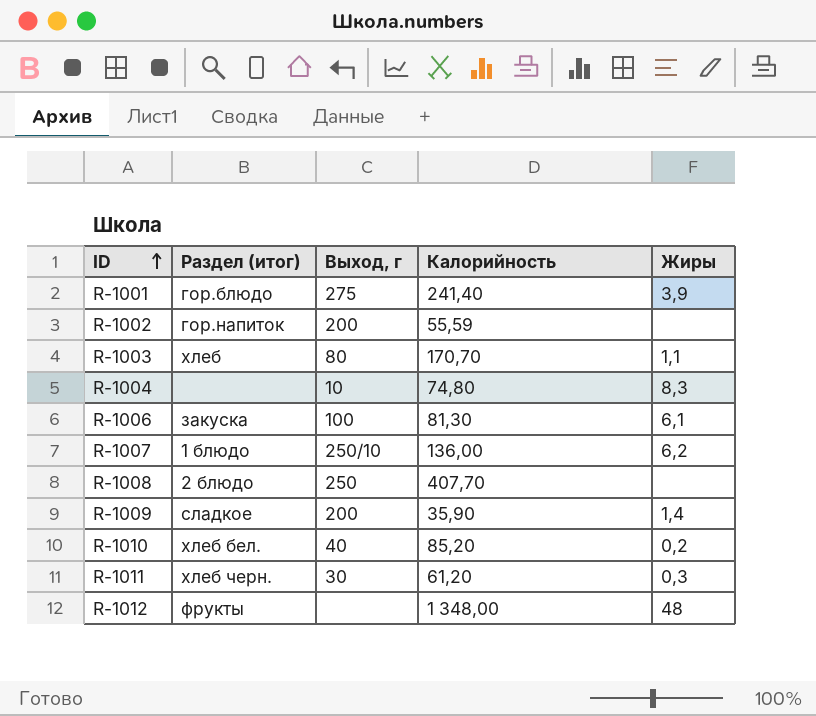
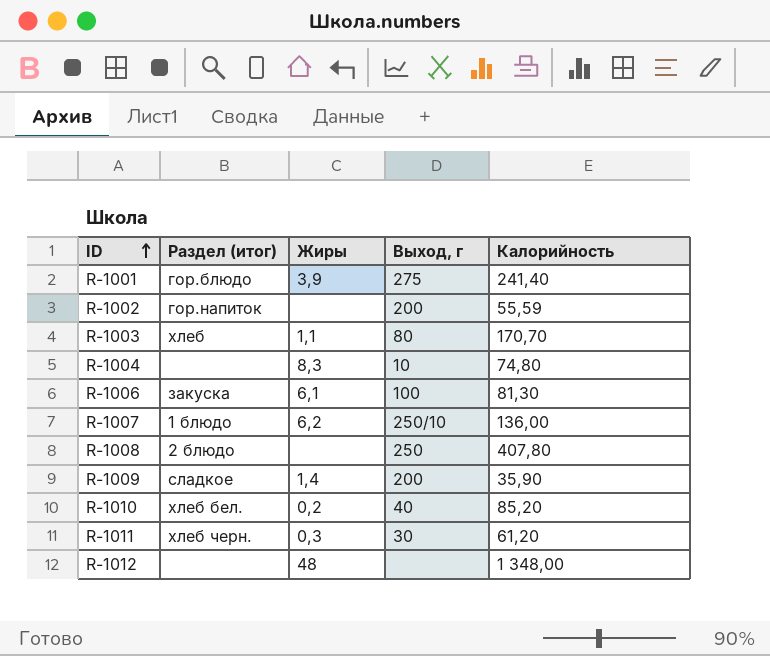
column Жиры | position: 5 -> 3
R-1008 | Калорийность: 407,70 -> 407,80
R-1012 | Раздел (итог): фрукты -> none

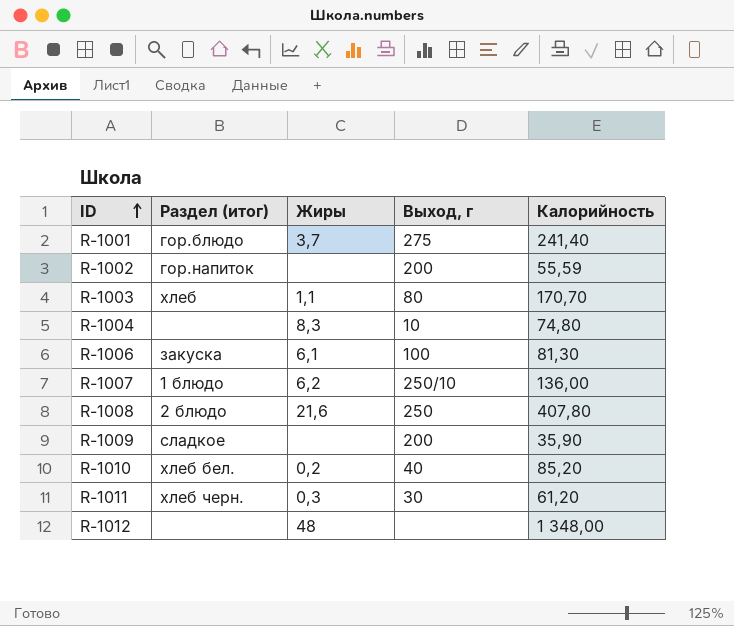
R-1001 | Жиры: 3,9 -> 3,7
R-1008 | Жиры: none -> 21,6
R-1009 | Жиры: 1,4 -> none

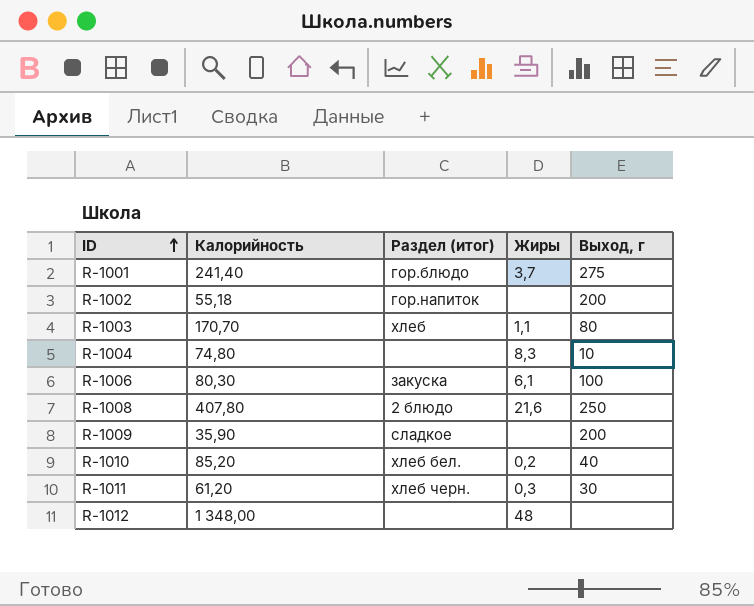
column Калорийность | position: 5 -> 2
row R-1007: 1 блюдо | 6,2 | 250/10 | 136,00 -> none
R-1002 | Калорийность: 55,59 -> 55,18
R-1006 | Калорийность: 81,30 -> 80,30

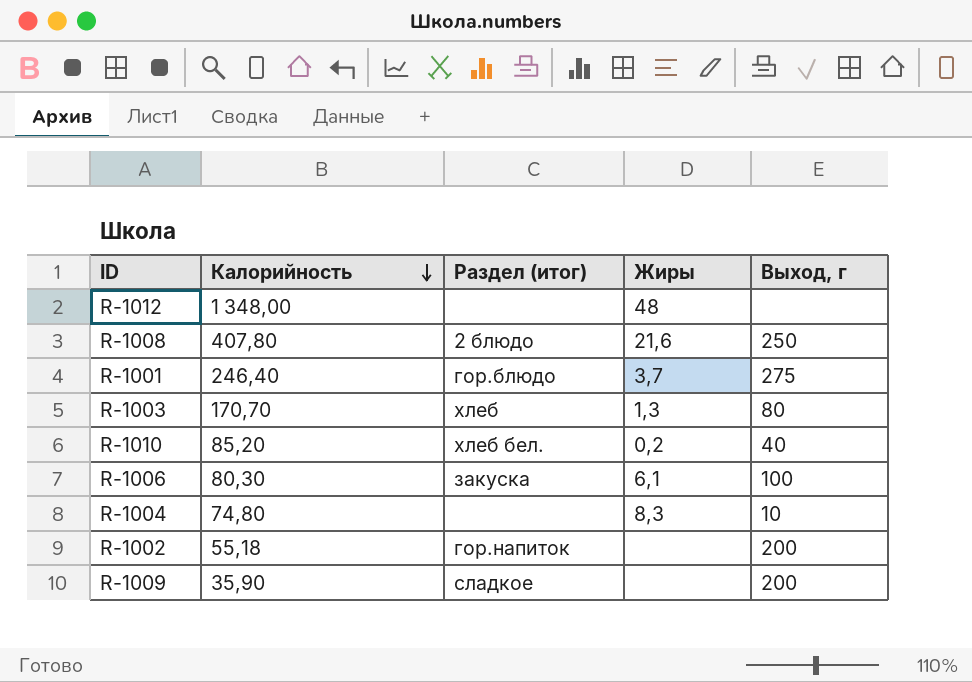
row order: ID ascending -> Калорийность descending
row R-1011: 61,20 | хлеб черн. | 0,3 | 30 -> none
R-1001 | Калорийность: 241,40 -> 246,40
R-1003 | Жиры: 1,1 -> 1,3

